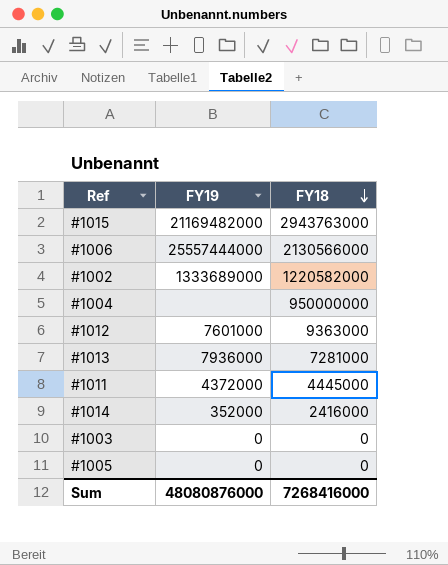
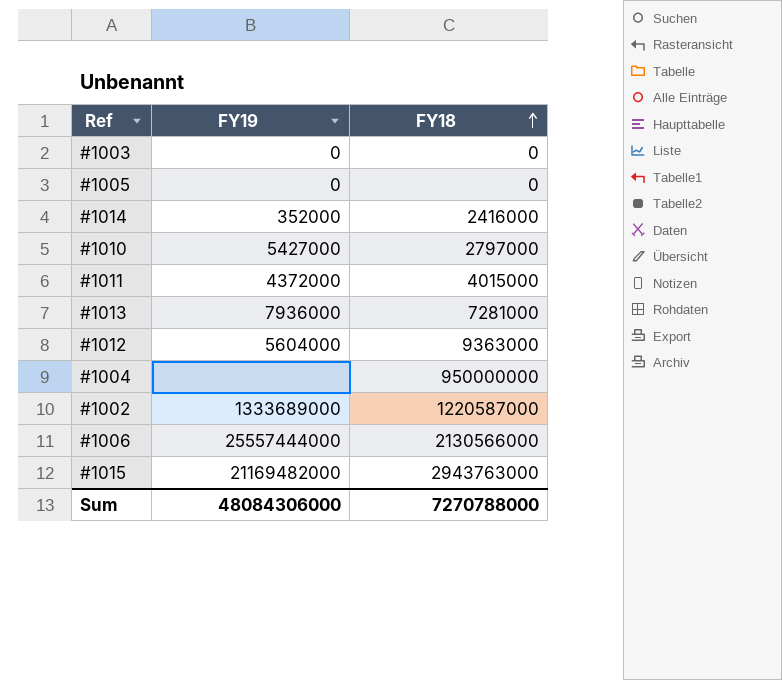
row order: FY18 descending -> FY18 ascending
row #1010: none -> 5427000 | 2797000
#1011 | FY18: 4445000 -> 4015000
#1012 | FY19: 7601000 -> 5604000
#1002 | FY18: 1220582000 -> 1220587000
Sum | FY19: 48080876000 -> 48084306000
Sum | FY18: 7268416000 -> 7270788000

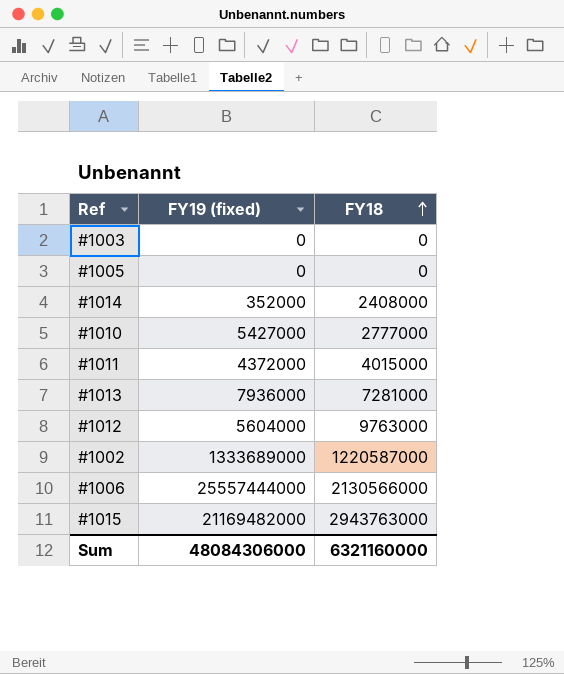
column name: FY19 -> FY19 (fixed)
row #1004: none | 950000000 -> none
#1014 | FY18: 2416000 -> 2408000
#1010 | FY18: 2797000 -> 2777000
#1012 | FY18: 9363000 -> 9763000
Sum | FY18: 7270788000 -> 6321160000

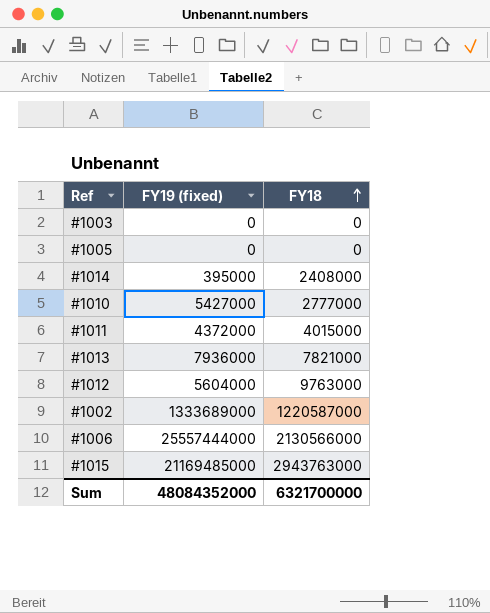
#1014 | FY19 (fixed): 352000 -> 395000
#1013 | FY18: 7281000 -> 7821000
#1015 | FY19 (fixed): 21169482000 -> 21169485000
Sum | FY19 (fixed): 48084306000 -> 48084352000
Sum | FY18: 6321160000 -> 6321700000

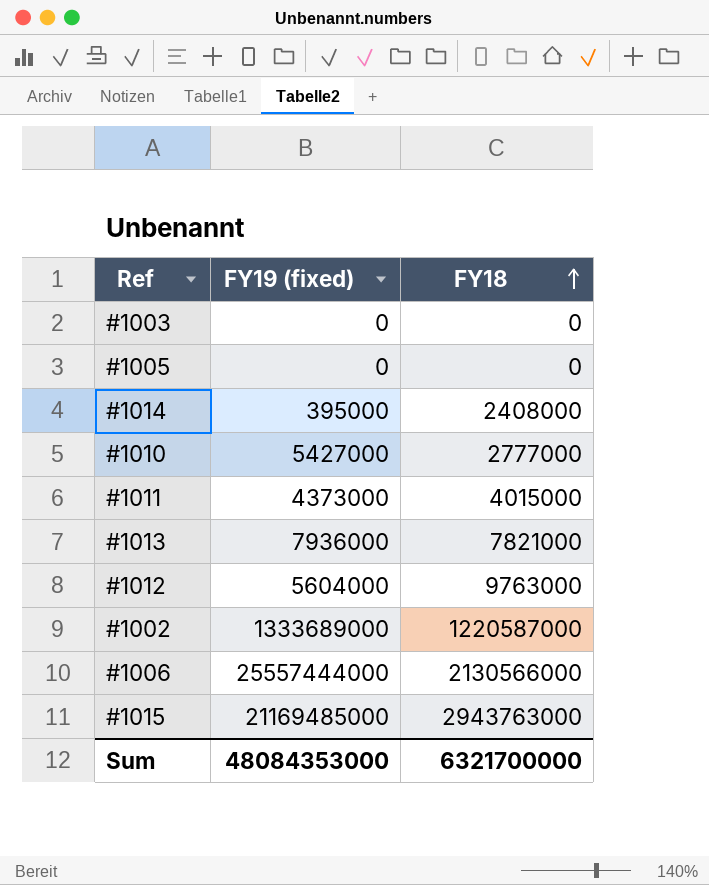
#1011 | FY19 (fixed): 4372000 -> 4373000
Sum | FY19 (fixed): 48084352000 -> 48084353000

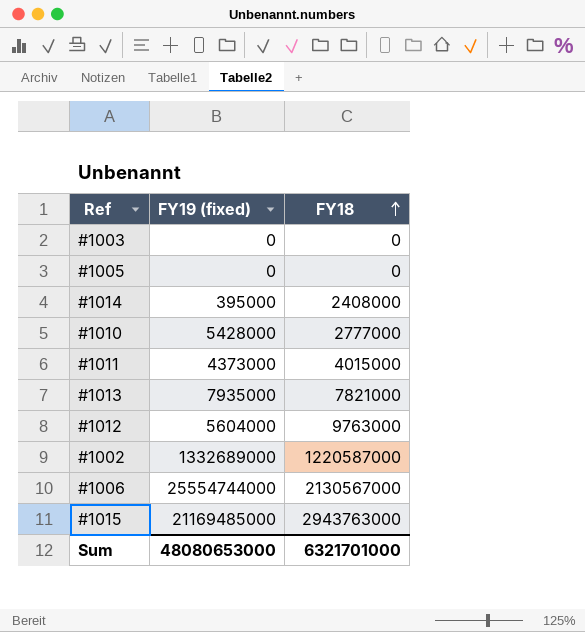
#1010 | FY19 (fixed): 5427000 -> 5428000
#1013 | FY19 (fixed): 7936000 -> 7935000
#1002 | FY19 (fixed): 1333689000 -> 1332689000
#1006 | FY19 (fixed): 25557444000 -> 25554744000
#1006 | FY18: 2130566000 -> 2130567000
Sum | FY19 (fixed): 48084353000 -> 48080653000
Sum | FY18: 6321700000 -> 6321701000

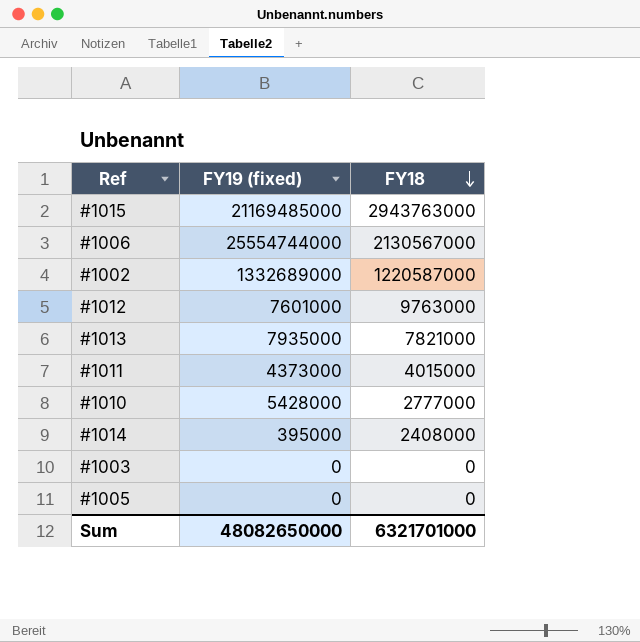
row order: FY18 ascending -> FY18 descending
#1012 | FY19 (fixed): 5604000 -> 7601000
Sum | FY19 (fixed): 48080653000 -> 48082650000

